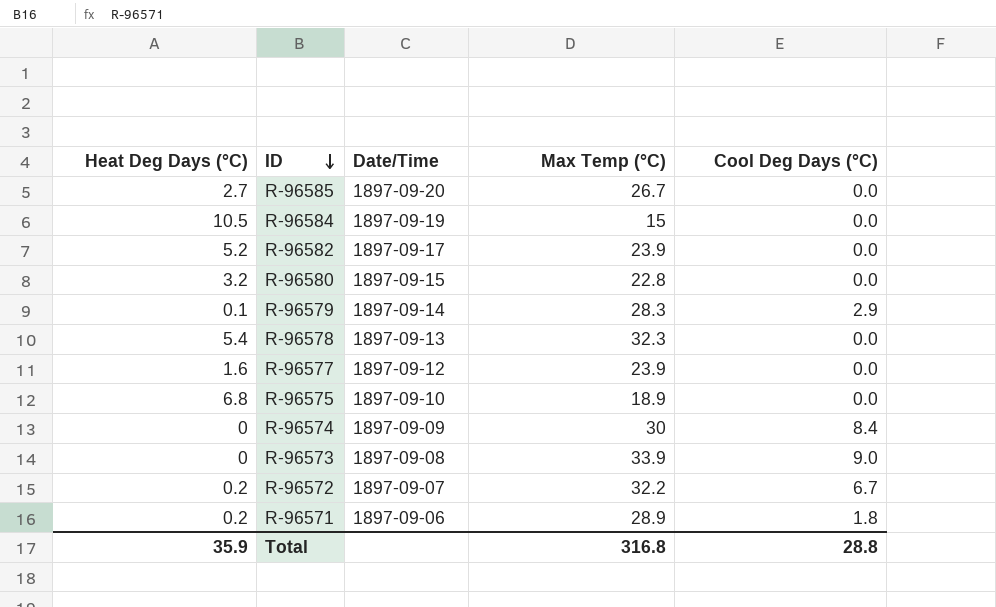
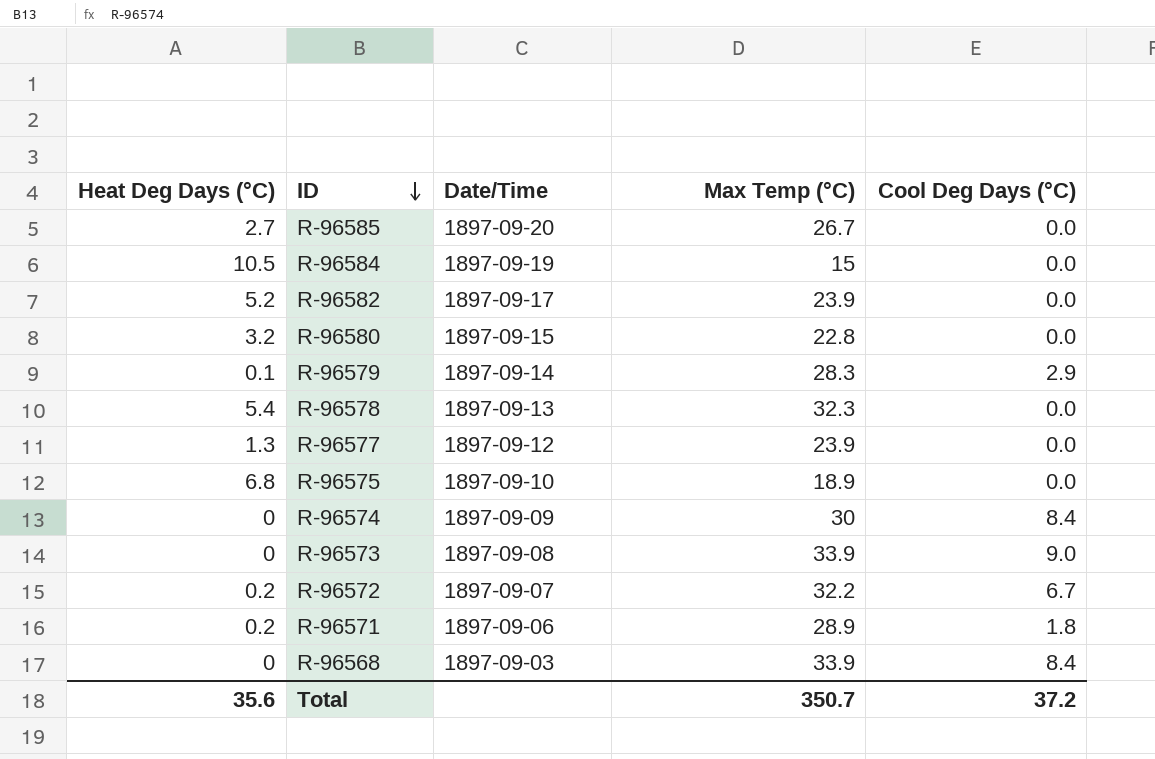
R-96577 | Heat Deg Days (°C): 1.6 -> 1.3
row R-96568: none -> 0 | 1897-09-03 | 33.9 | 8.4
Total | Heat Deg Days (°C): 35.9 -> 35.6
Total | Max Temp (°C): 316.8 -> 350.7
Total | Cool Deg Days (°C): 28.8 -> 37.2

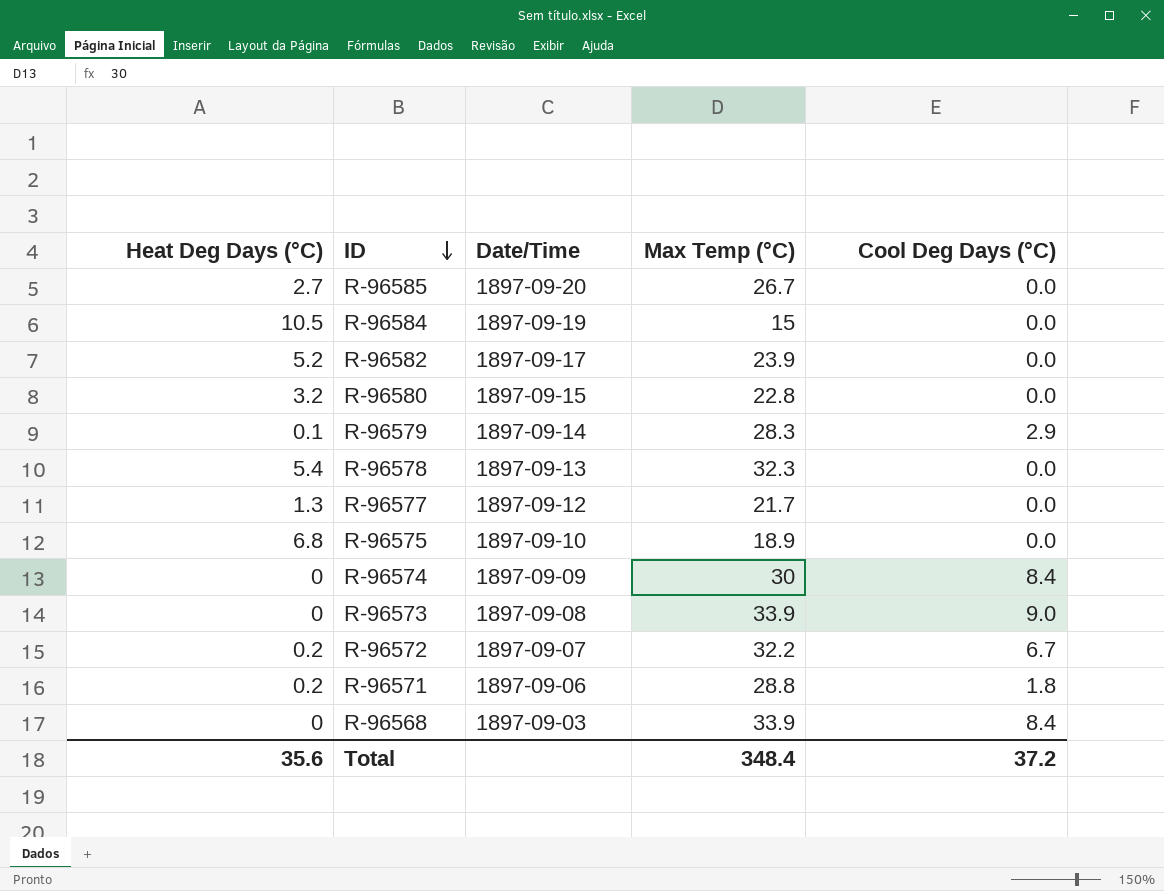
R-96577 | Max Temp (°C): 23.9 -> 21.7
R-96571 | Max Temp (°C): 28.9 -> 28.8
Total | Max Temp (°C): 350.7 -> 348.4

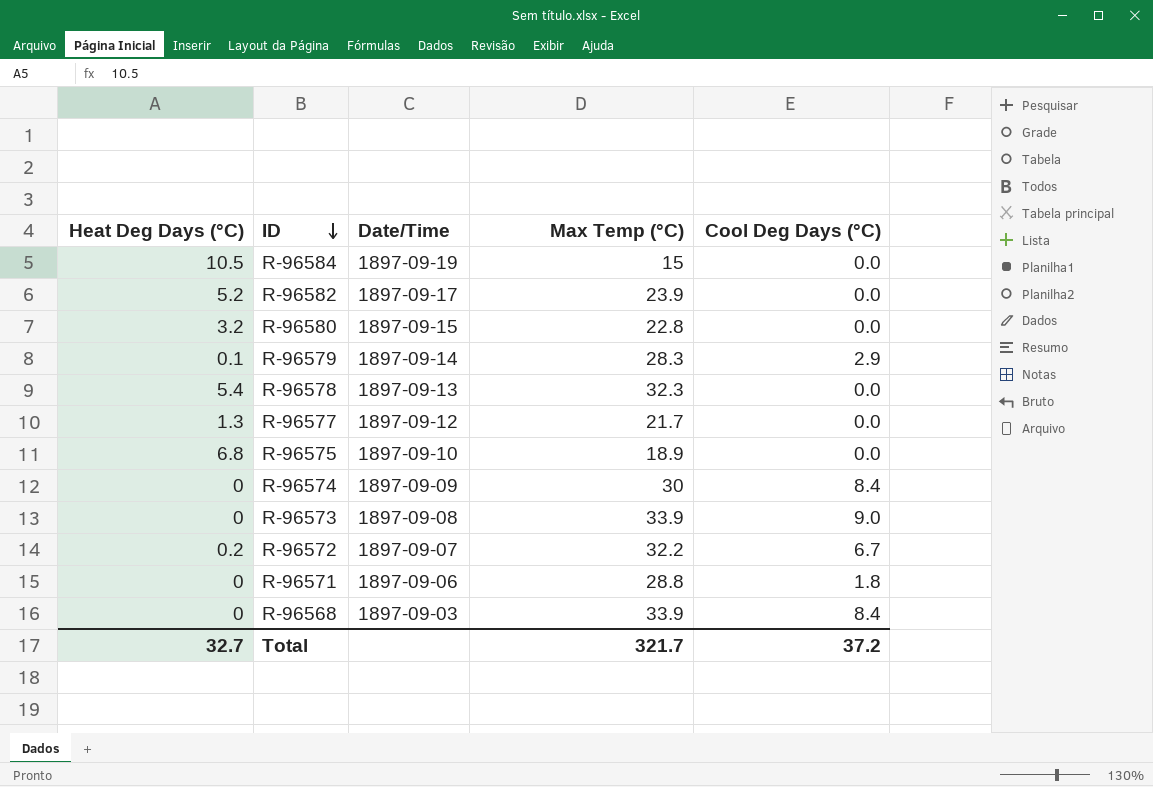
row R-96585: 2.7 | 1897-09-20 | 26.7 | 0.0 -> none
R-96571 | Heat Deg Days (°C): 0.2 -> 0
Total | Heat Deg Days (°C): 35.6 -> 32.7
Total | Max Temp (°C): 348.4 -> 321.7

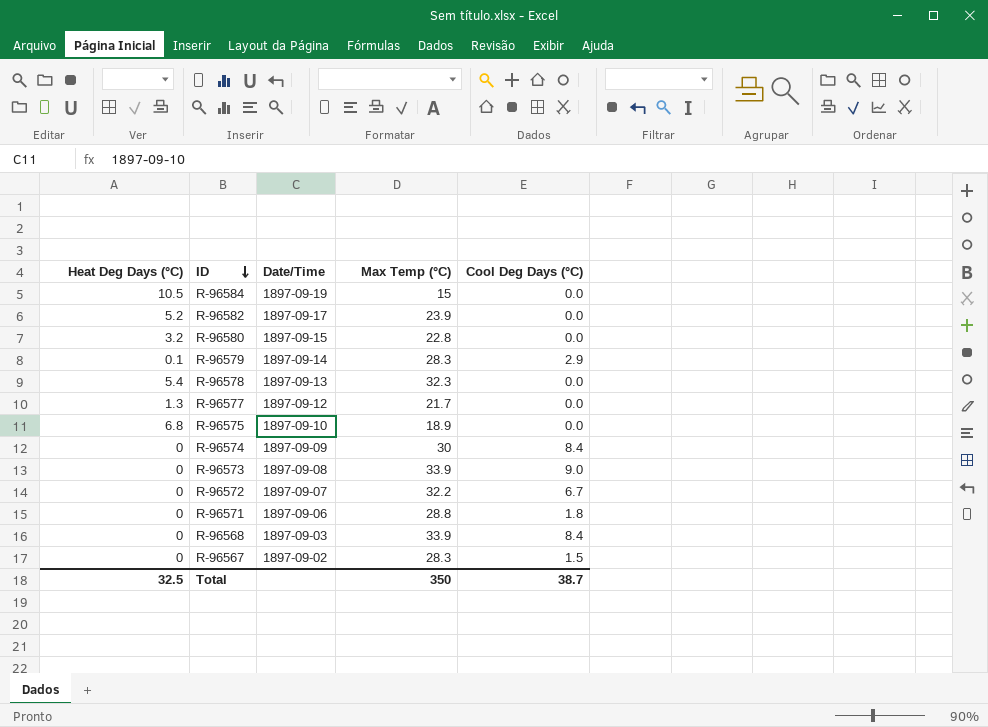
R-96572 | Heat Deg Days (°C): 0.2 -> 0
row R-96567: none -> 0 | 1897-09-02 | 28.3 | 1.5
Total | Heat Deg Days (°C): 32.7 -> 32.5
Total | Max Temp (°C): 321.7 -> 350
Total | Cool Deg Days (°C): 37.2 -> 38.7

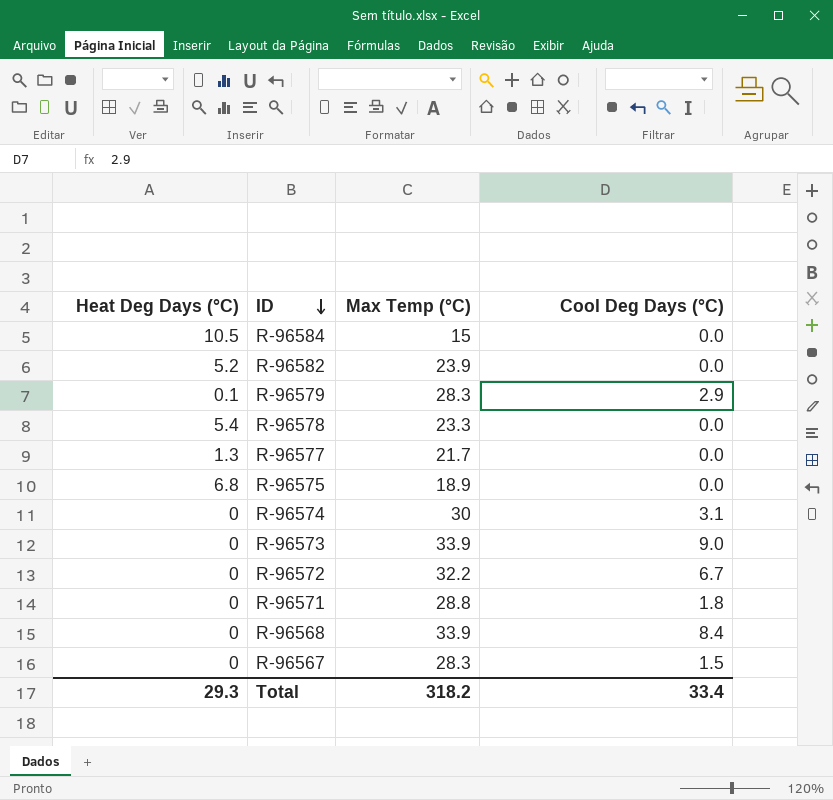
column Date/Time | position: 3 -> none
row R-96580: 3.2 | 1897-09-15 | 22.8 | 0.0 -> none
R-96578 | Max Temp (°C): 32.3 -> 23.3
R-96574 | Cool Deg Days (°C): 8.4 -> 3.1
Total | Heat Deg Days (°C): 32.5 -> 29.3
Total | Max Temp (°C): 350 -> 318.2
Total | Cool Deg Days (°C): 38.7 -> 33.4

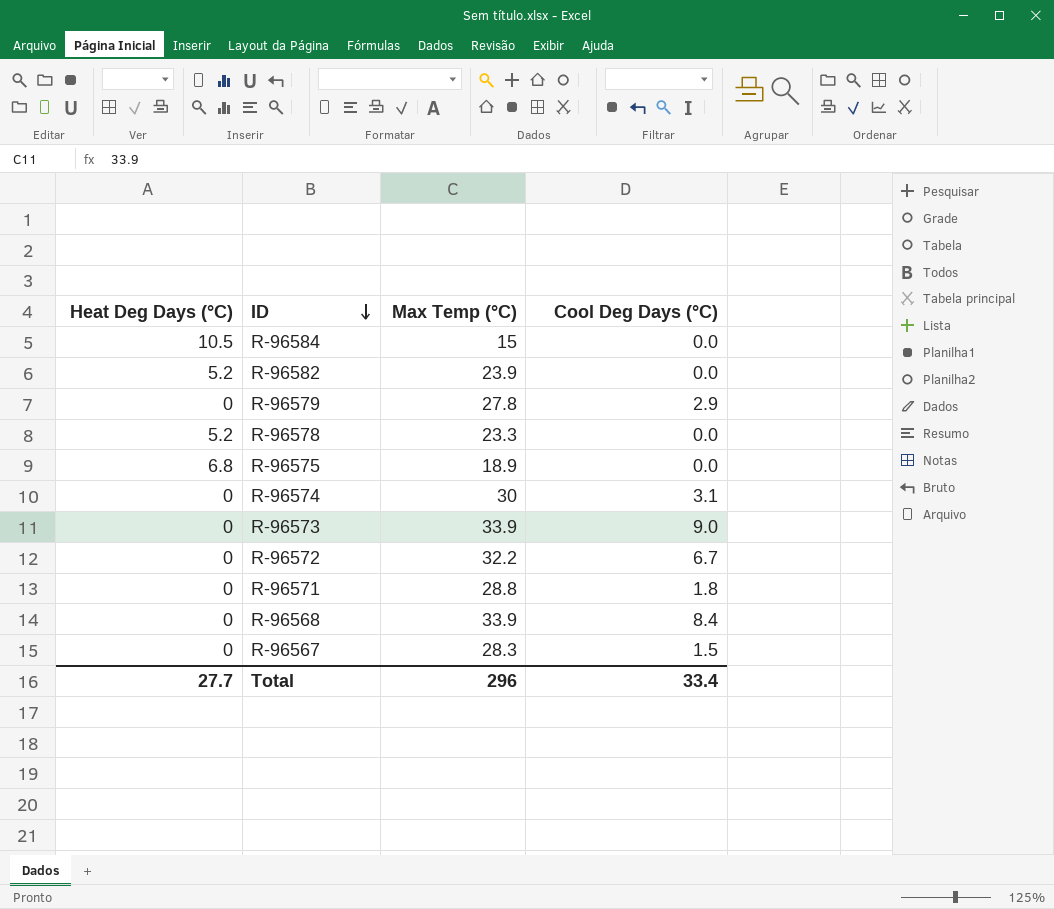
row R-96577: 1.3 | 21.7 | 0.0 -> none
R-96579 | Heat Deg Days (°C): 0.1 -> 0
R-96579 | Max Temp (°C): 28.3 -> 27.8
R-96578 | Heat Deg Days (°C): 5.4 -> 5.2
Total | Heat Deg Days (°C): 29.3 -> 27.7
Total | Max Temp (°C): 318.2 -> 296

